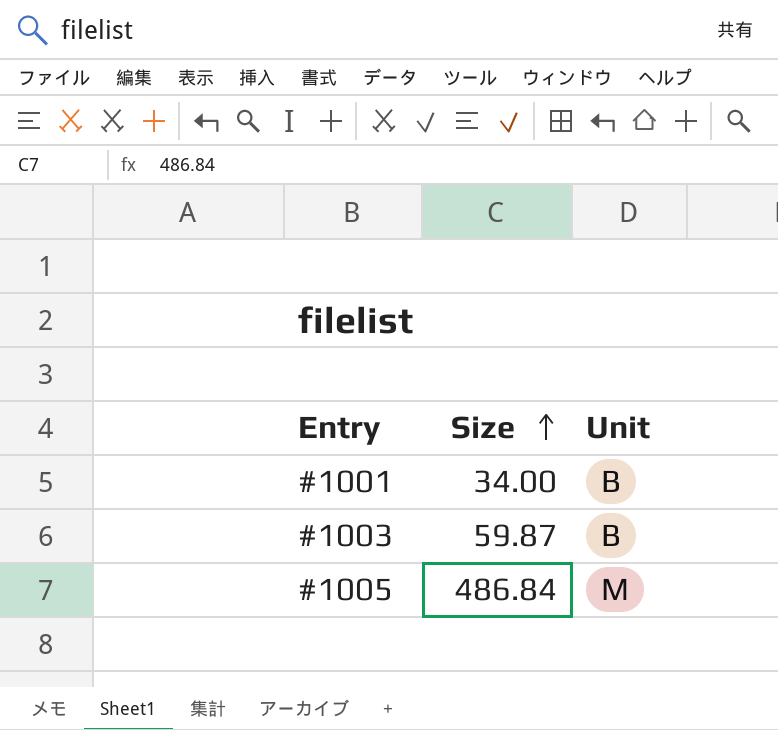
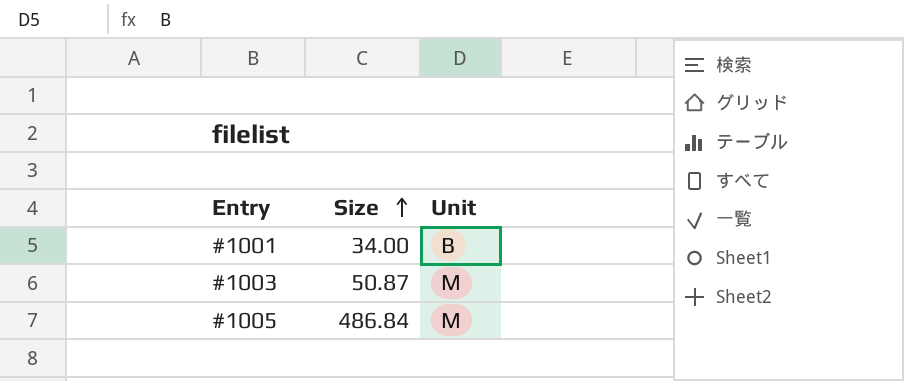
#1003 | Size: 59.87 -> 50.87
#1003 | Unit: B -> M

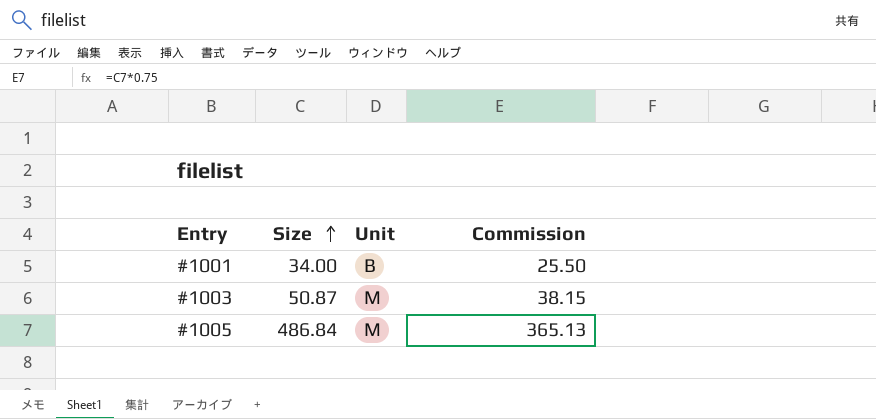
column Commission | formula: none -> [Size] * 0.75

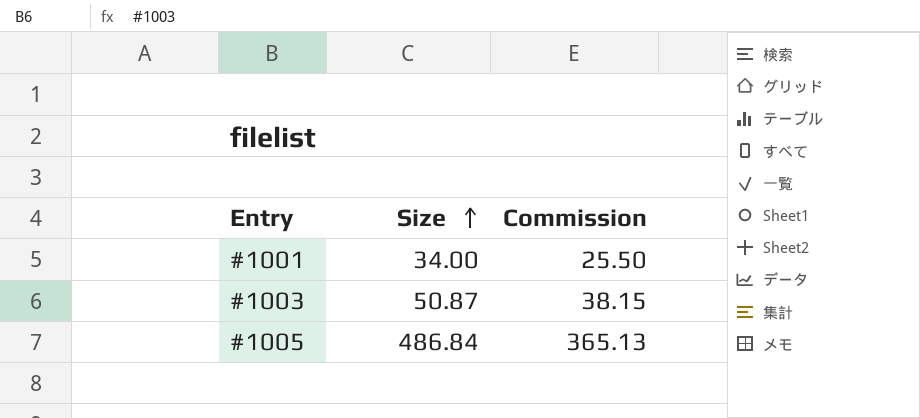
column Unit | position: 3 -> none

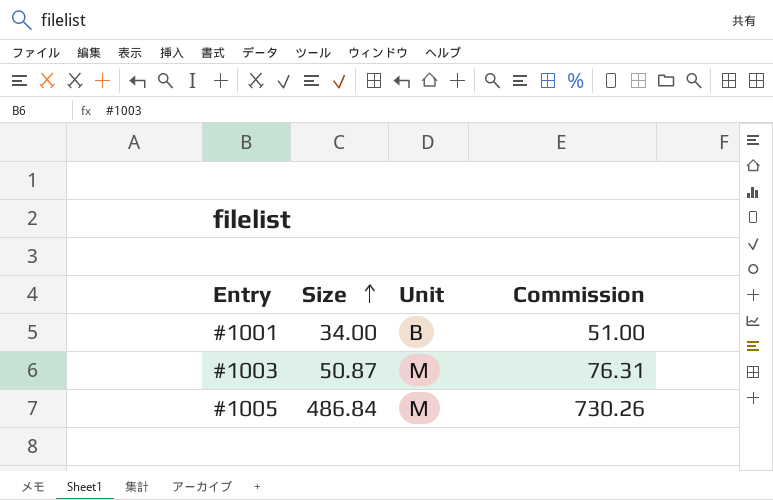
column Unit | position: none -> 3
column Commission | formula: [Size] * 0.75 -> [Size] * 1.5

